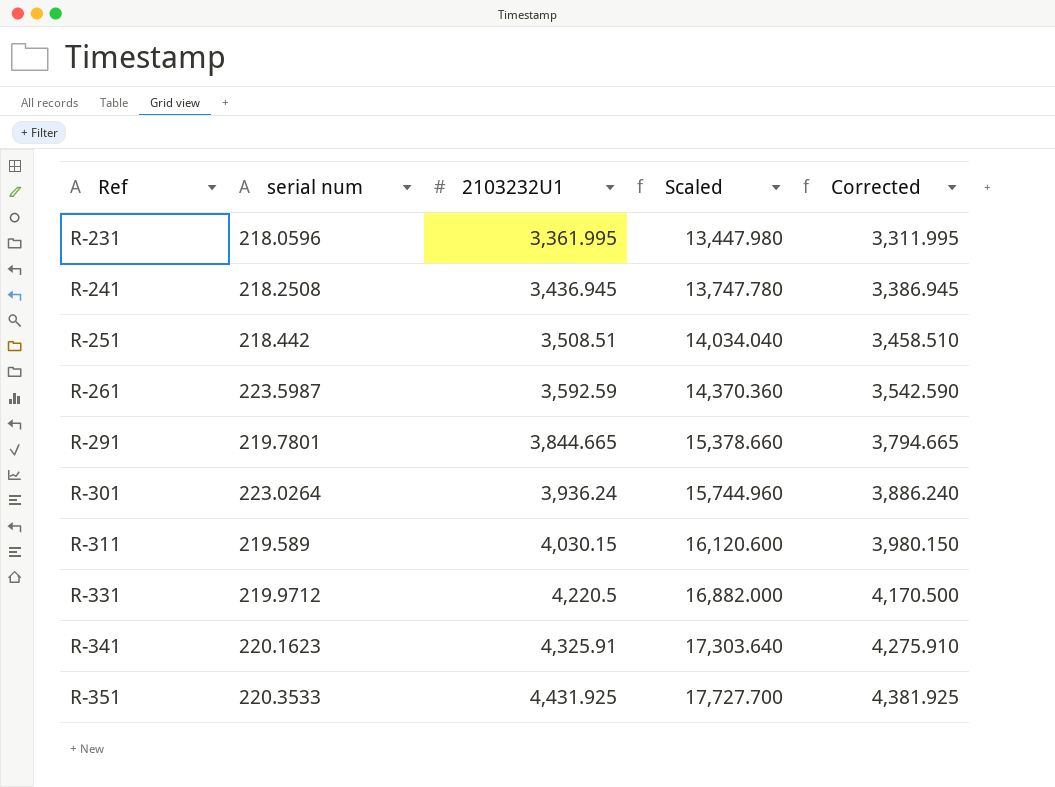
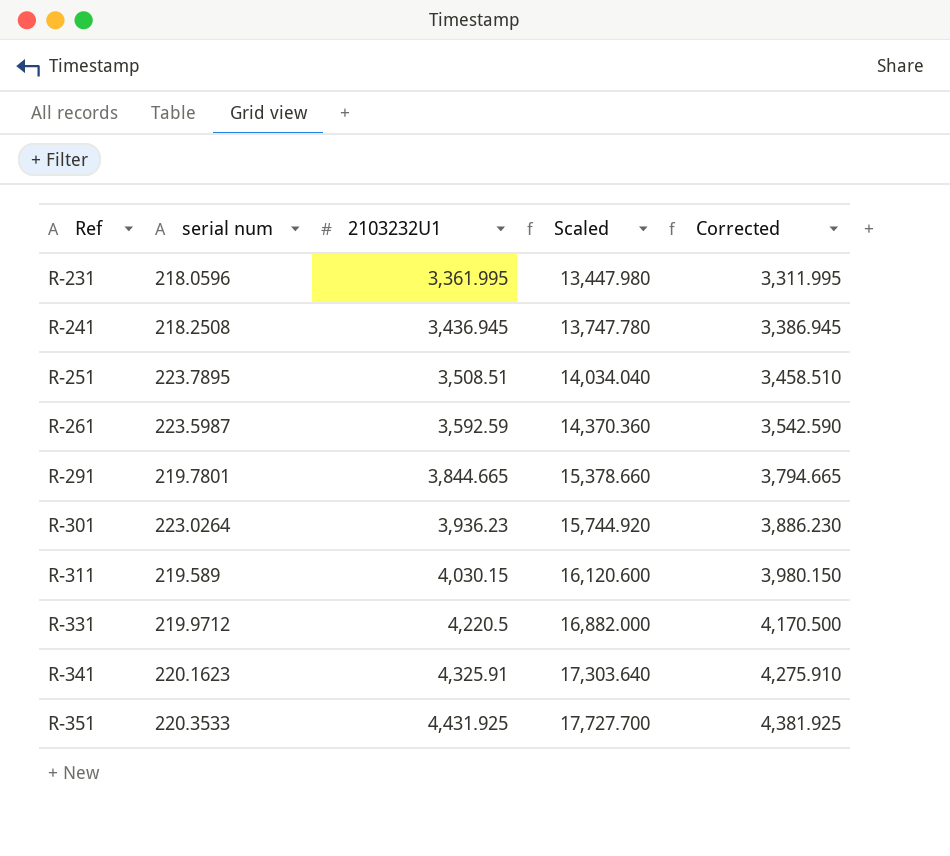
R-251 | serial num: 218.442 -> 223.7895
R-301 | 2103232U1: 3,936.24 -> 3,936.23
R-301 | Scaled: 15,744.960 -> 15,744.920
R-301 | Corrected: 3,886.240 -> 3,886.230

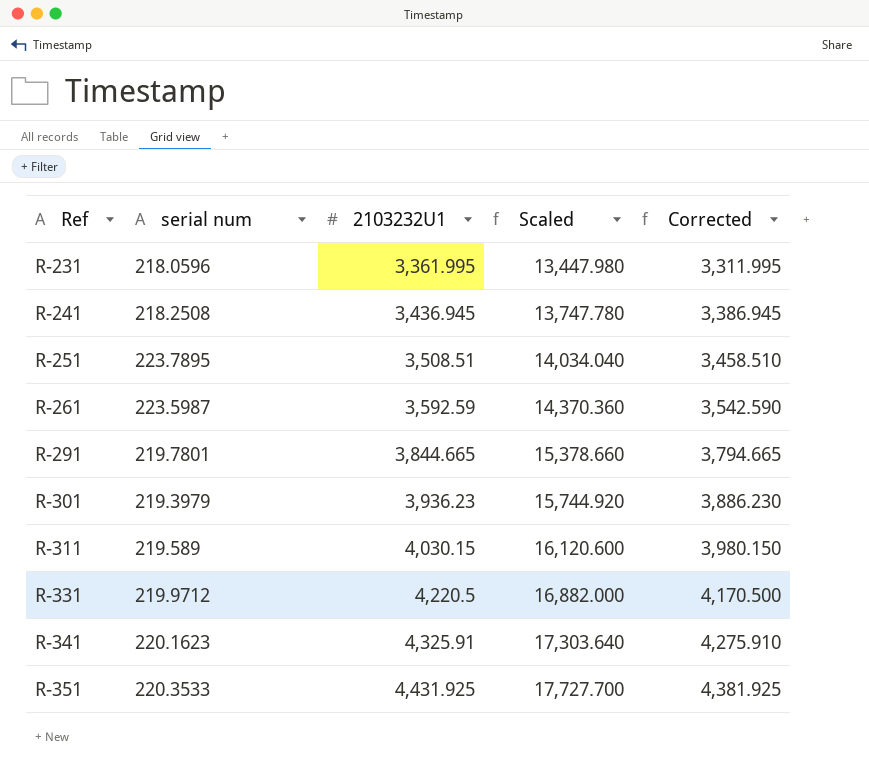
R-301 | serial num: 223.0264 -> 219.3979

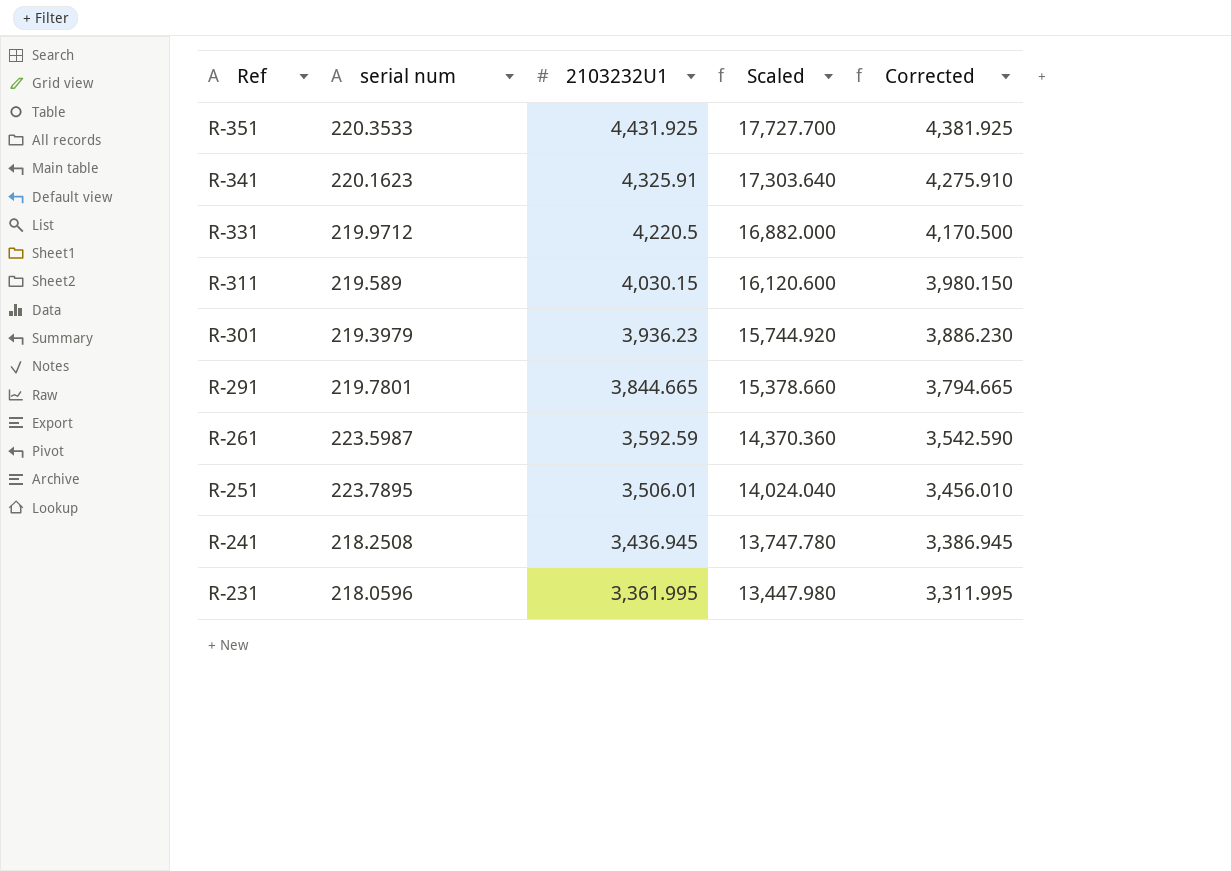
row order: Ref ascending -> Ref descending
R-251 | 2103232U1: 3,508.51 -> 3,506.01
R-251 | Scaled: 14,034.040 -> 14,024.040
R-251 | Corrected: 3,458.510 -> 3,456.010

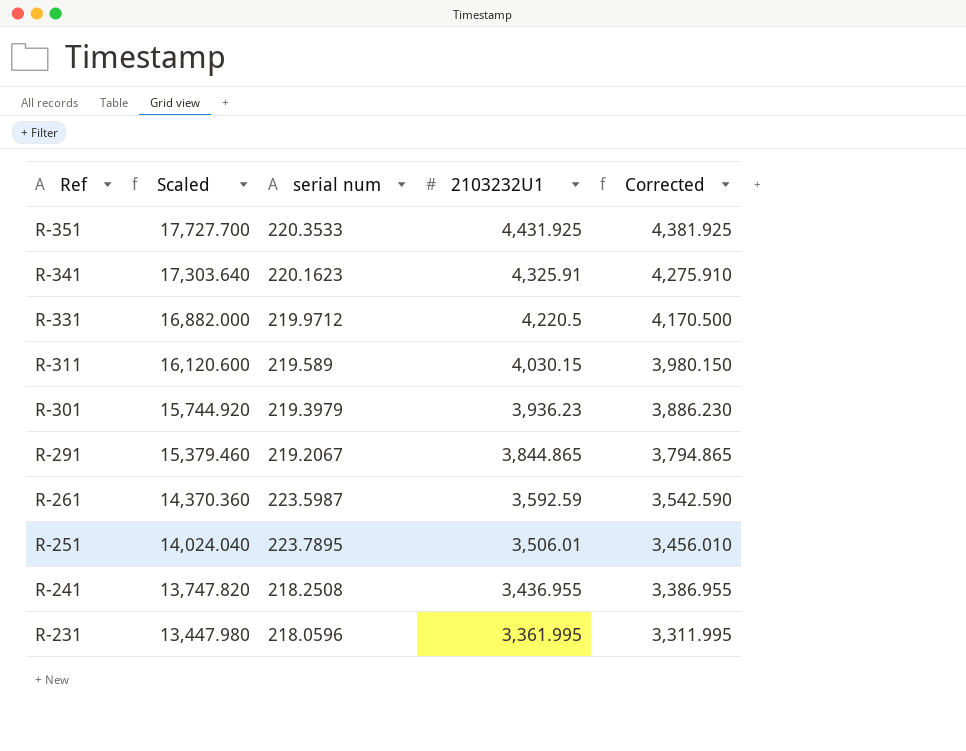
column Scaled | position: 4 -> 2
R-291 | Scaled: 15,378.660 -> 15,379.460
R-291 | serial num: 219.7801 -> 219.2067
R-291 | 2103232U1: 3,844.665 -> 3,844.865
R-291 | Corrected: 3,794.665 -> 3,794.865
R-241 | Scaled: 13,747.780 -> 13,747.820
R-241 | 2103232U1: 3,436.945 -> 3,436.955
R-241 | Corrected: 3,386.945 -> 3,386.955

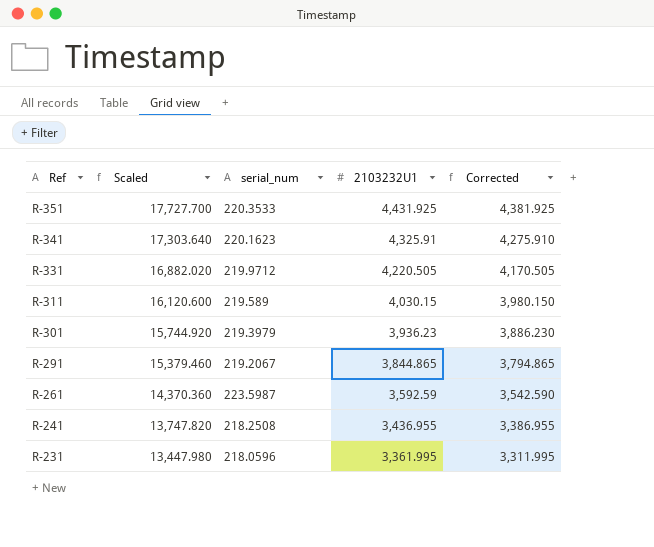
column name: serial num -> serial_num
row R-251: 14,024.040 | 223.7895 | 3,506.01 | 3,456.010 -> none
R-331 | Scaled: 16,882.000 -> 16,882.020
R-331 | 2103232U1: 4,220.5 -> 4,220.505
R-331 | Corrected: 4,170.500 -> 4,170.505

